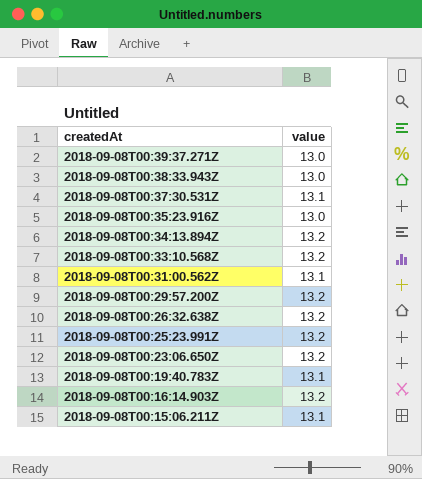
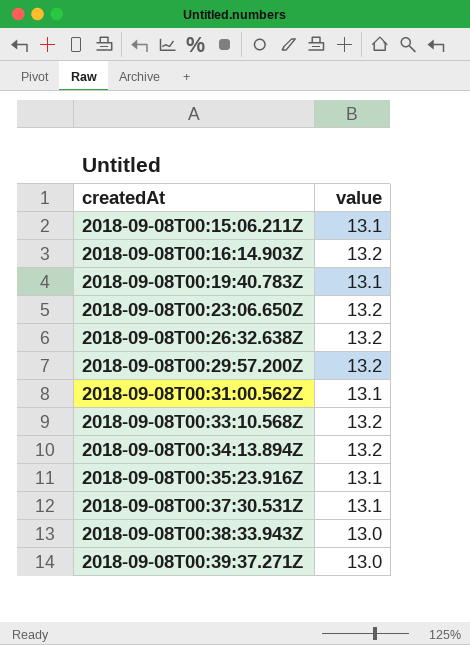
row order: createdAt descending -> createdAt ascending
row 2018-09-08T00:25:23.991Z: 13.2 -> none
2018-09-08T00:35:23.916Z | value: 13.0 -> 13.1

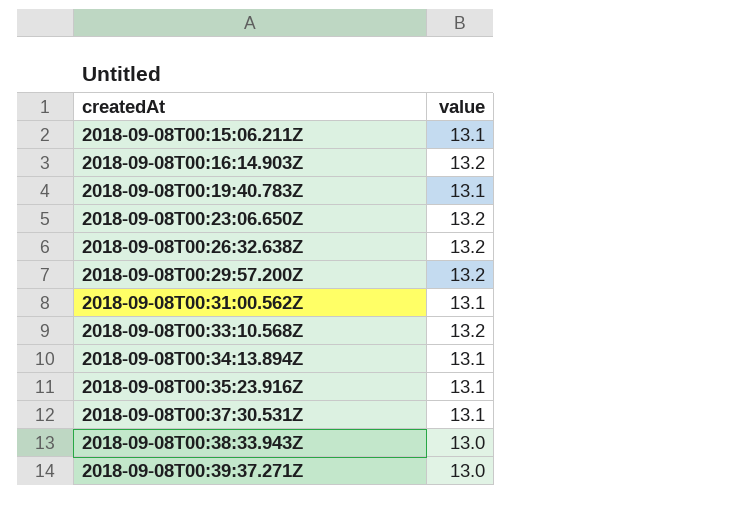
2018-09-08T00:34:13.894Z | value: 13.2 -> 13.1

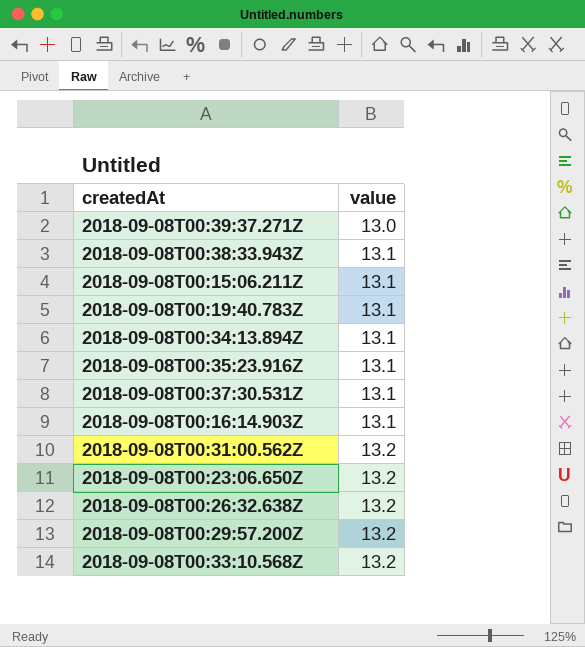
row order: createdAt ascending -> value ascending
2018-09-08T00:38:33.943Z | value: 13.0 -> 13.1
2018-09-08T00:16:14.903Z | value: 13.2 -> 13.1
2018-09-08T00:31:00.562Z | value: 13.1 -> 13.2

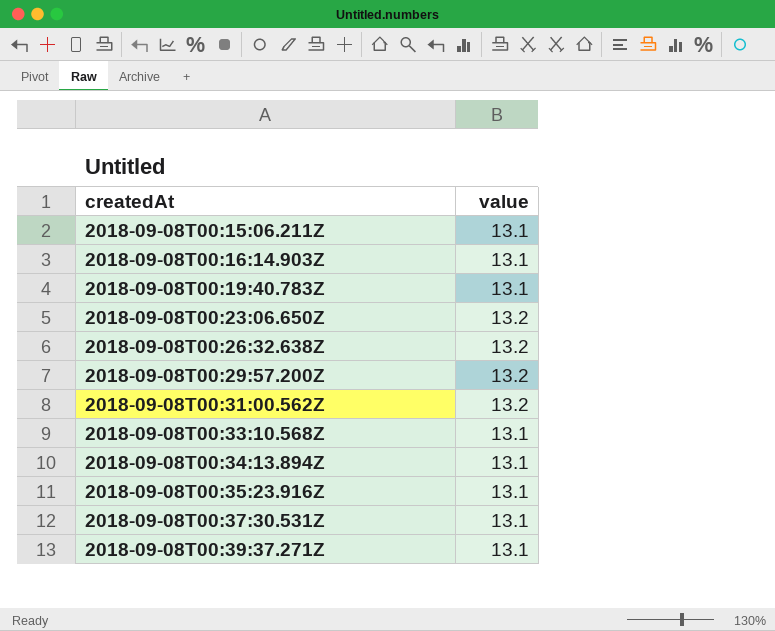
row order: value ascending -> createdAt ascending
row 2018-09-08T00:38:33.943Z: 13.1 -> none
2018-09-08T00:33:10.568Z | value: 13.2 -> 13.1
2018-09-08T00:39:37.271Z | value: 13.0 -> 13.1

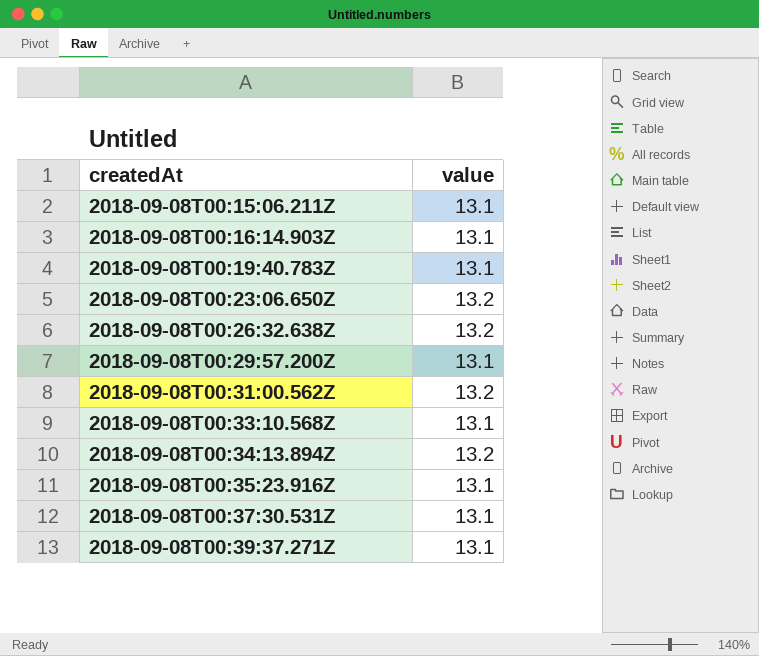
2018-09-08T00:29:57.200Z | value: 13.2 -> 13.1
2018-09-08T00:34:13.894Z | value: 13.1 -> 13.2

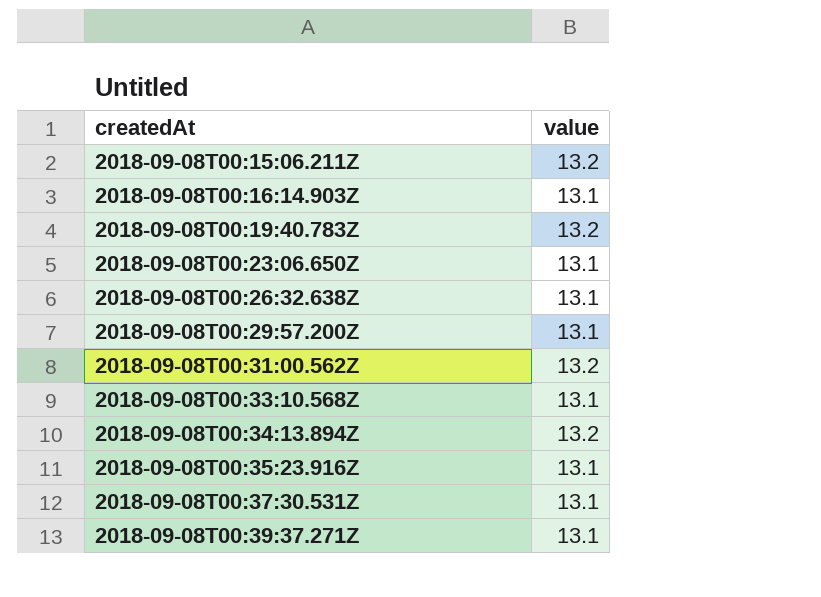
2018-09-08T00:15:06.211Z | value: 13.1 -> 13.2
2018-09-08T00:19:40.783Z | value: 13.1 -> 13.2
2018-09-08T00:23:06.650Z | value: 13.2 -> 13.1
2018-09-08T00:26:32.638Z | value: 13.2 -> 13.1

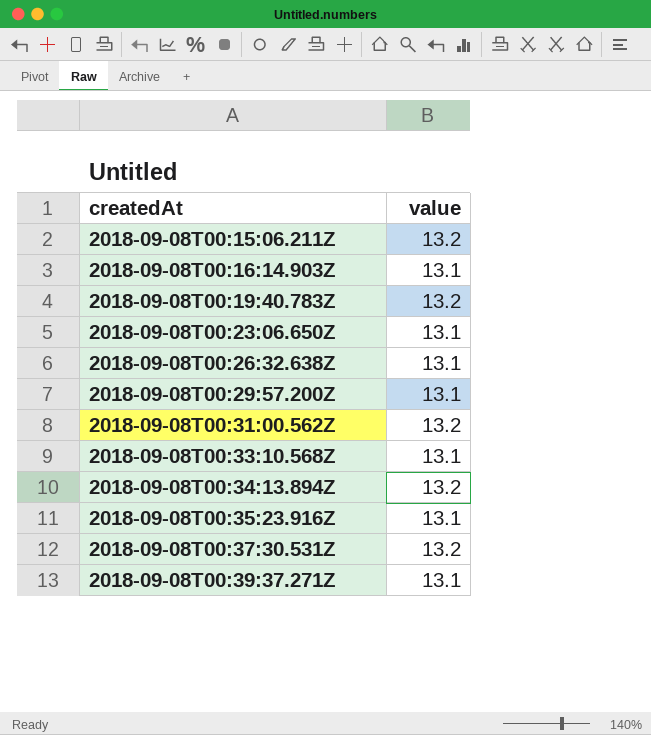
2018-09-08T00:37:30.531Z | value: 13.1 -> 13.2

